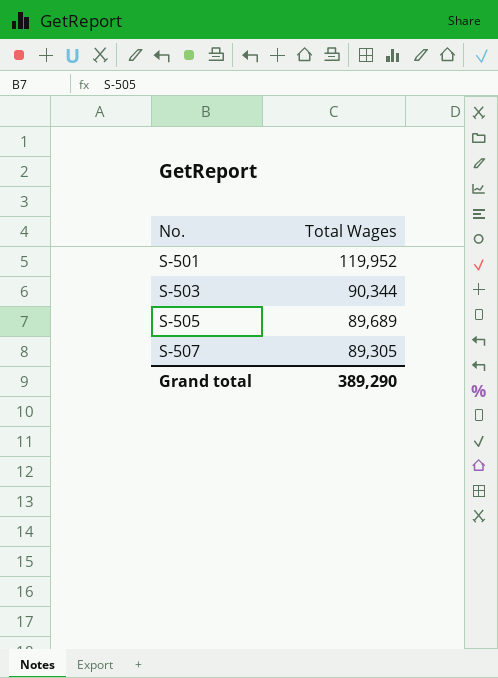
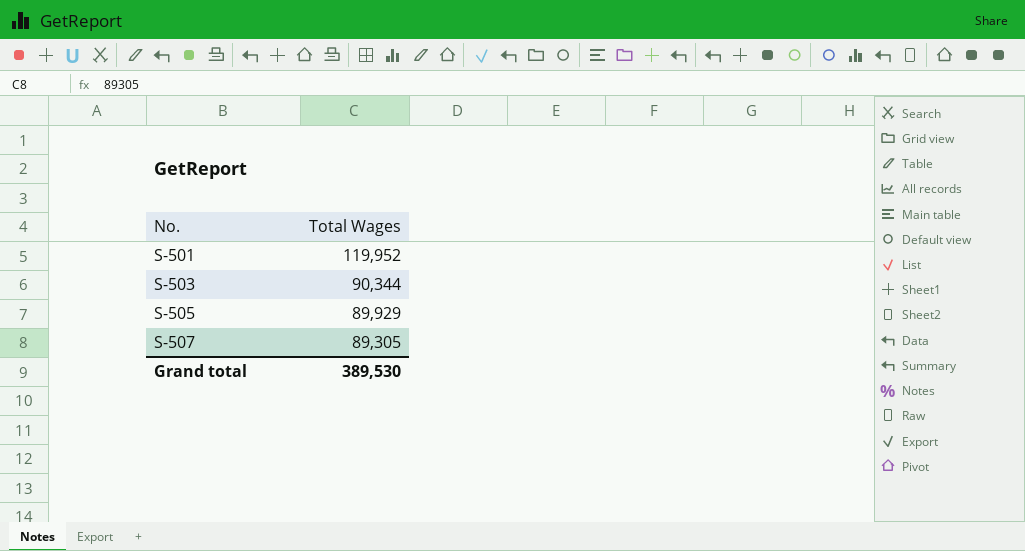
S-505 | Total Wages: 89,689 -> 89,929
Grand total | Total Wages: 389,290 -> 389,530

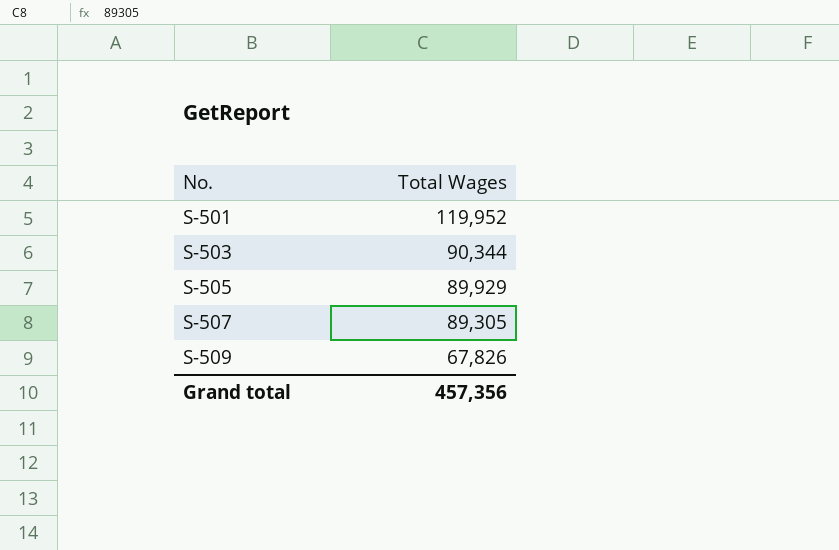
row S-509: none -> 67,826
Grand total | Total Wages: 389,530 -> 457,356

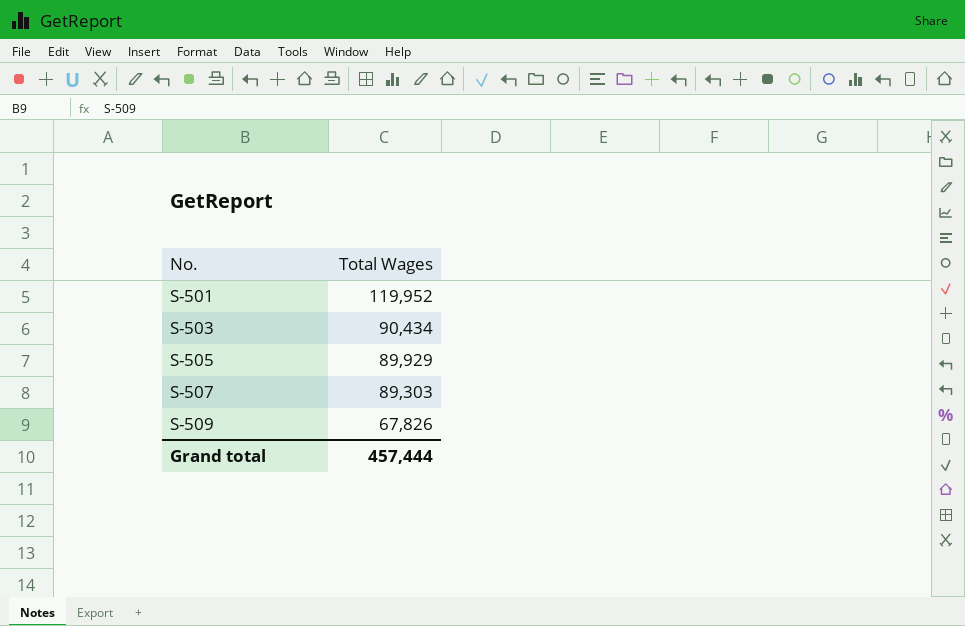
S-503 | Total Wages: 90,344 -> 90,434
S-507 | Total Wages: 89,305 -> 89,303
Grand total | Total Wages: 457,356 -> 457,444

